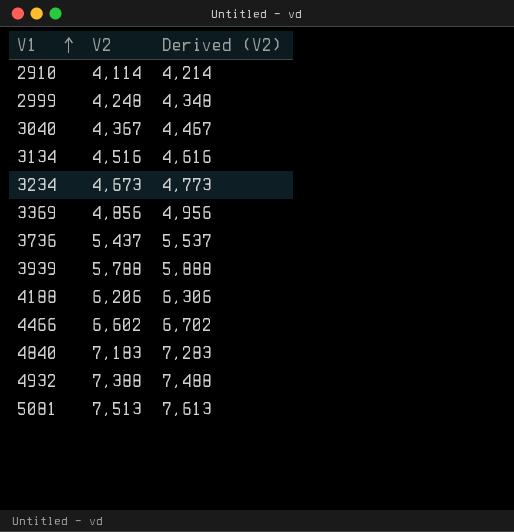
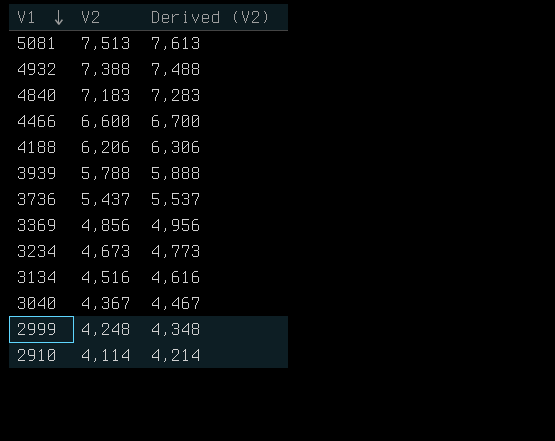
row order: V1 ascending -> V1 descending
4466 | V2: 6,602 -> 6,600
4466 | Derived (V2): 6,702 -> 6,700

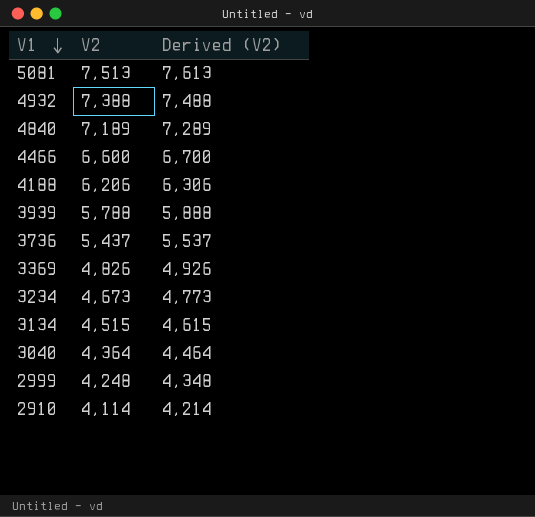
4840 | V2: 7,183 -> 7,189
4840 | Derived (V2): 7,283 -> 7,289
3369 | V2: 4,856 -> 4,826
3369 | Derived (V2): 4,956 -> 4,926
3134 | V2: 4,516 -> 4,515
3134 | Derived (V2): 4,616 -> 4,615
3040 | V2: 4,367 -> 4,364
3040 | Derived (V2): 4,467 -> 4,464

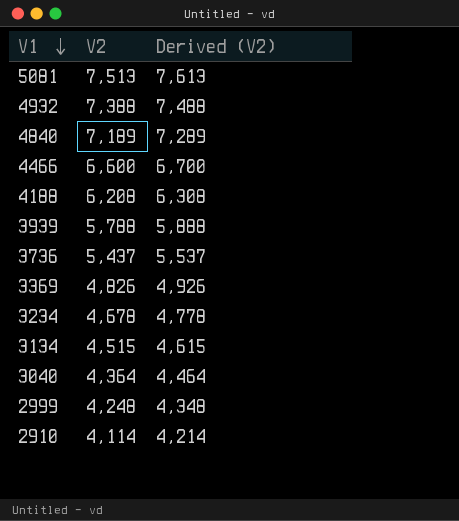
4188 | V2: 6,206 -> 6,208
4188 | Derived (V2): 6,306 -> 6,308
3234 | V2: 4,673 -> 4,678
3234 | Derived (V2): 4,773 -> 4,778

